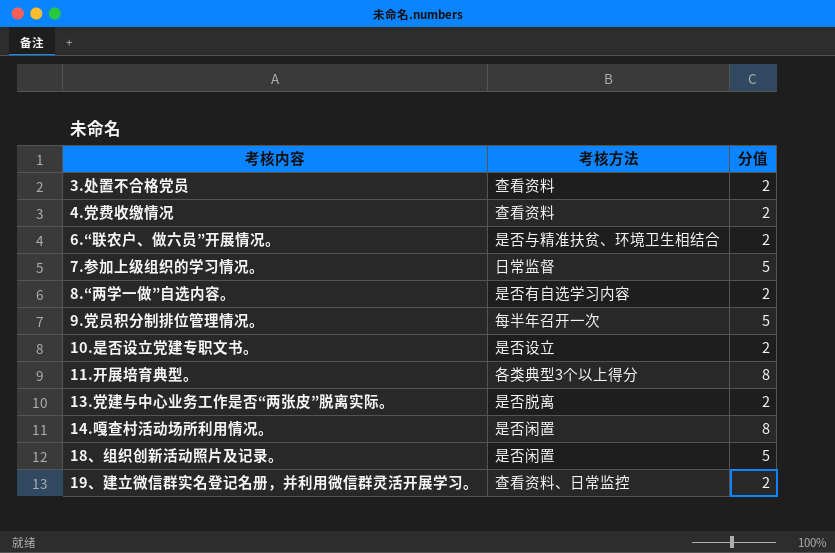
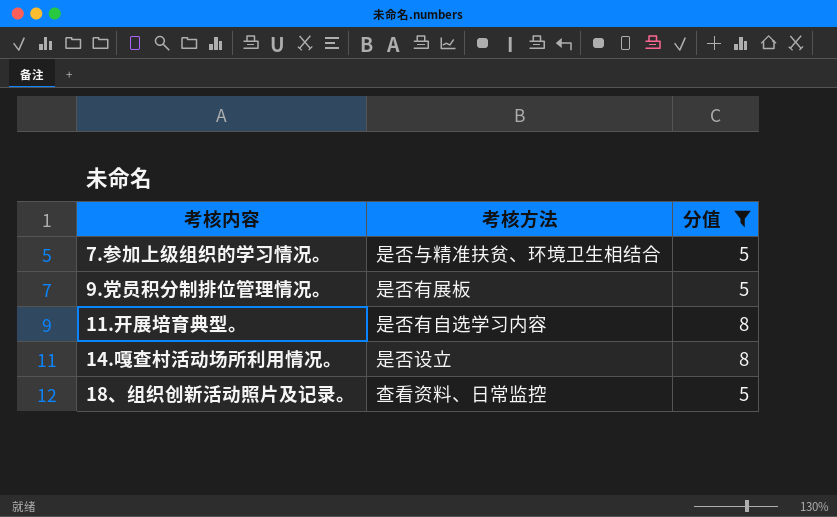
filter: none -> 分值 != 2
7.参加上级组织的学习情况。 | 考核方法: 日常监督 -> 是否与精准扶贫、环境卫生相结合
9.党员积分制排位管理情况。 | 考核方法: 每半年召开一次 -> 是否有展板
11.开展培育典型。 | 考核方法: 各类典型3个以上得分 -> 是否有自选学习内容
14.嘎查村活动场所利用情况。 | 考核方法: 是否闲置 -> 是否设立
18、组织创新活动照片及记录。 | 考核方法: 是否闲置 -> 查看资料、日常监控

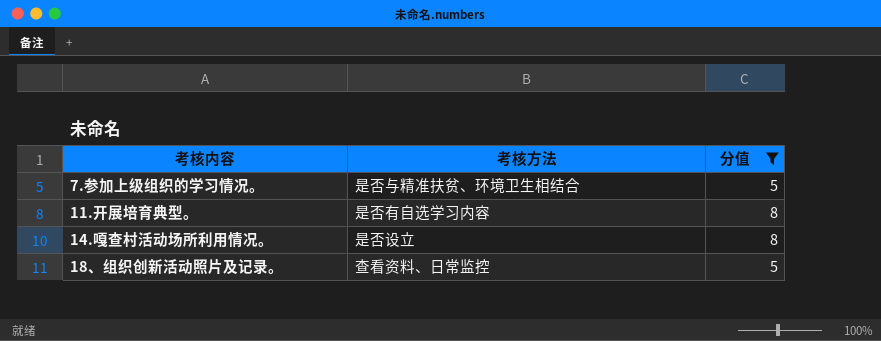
row 9.党员积分制排位管理情况。: 是否有展板 | 5 -> none

